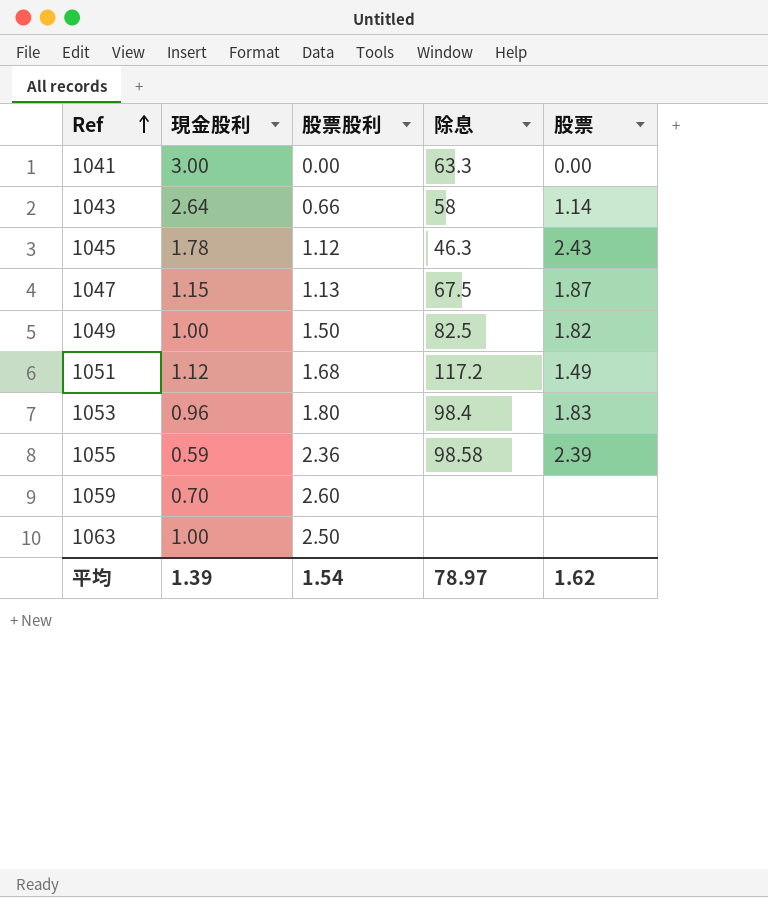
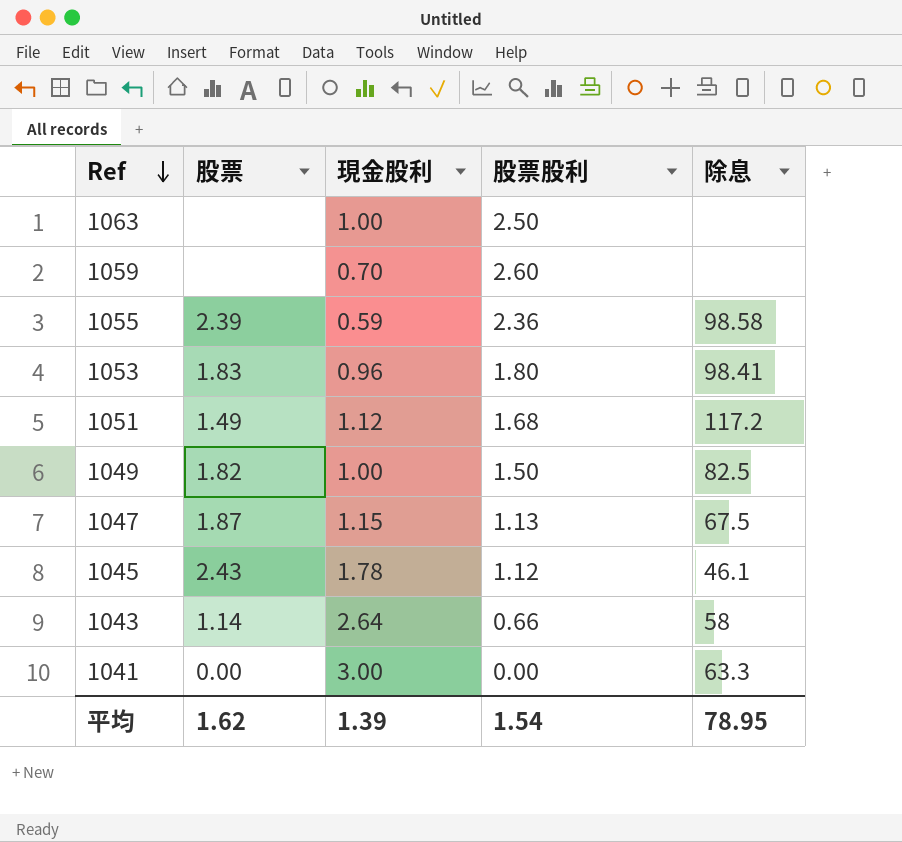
row order: Ref ascending -> Ref descending
column 股票 | position: 5 -> 2
1053 | 除息: 98.4 -> 98.41
1045 | 除息: 46.3 -> 46.1
平均 | 除息: 78.97 -> 78.95

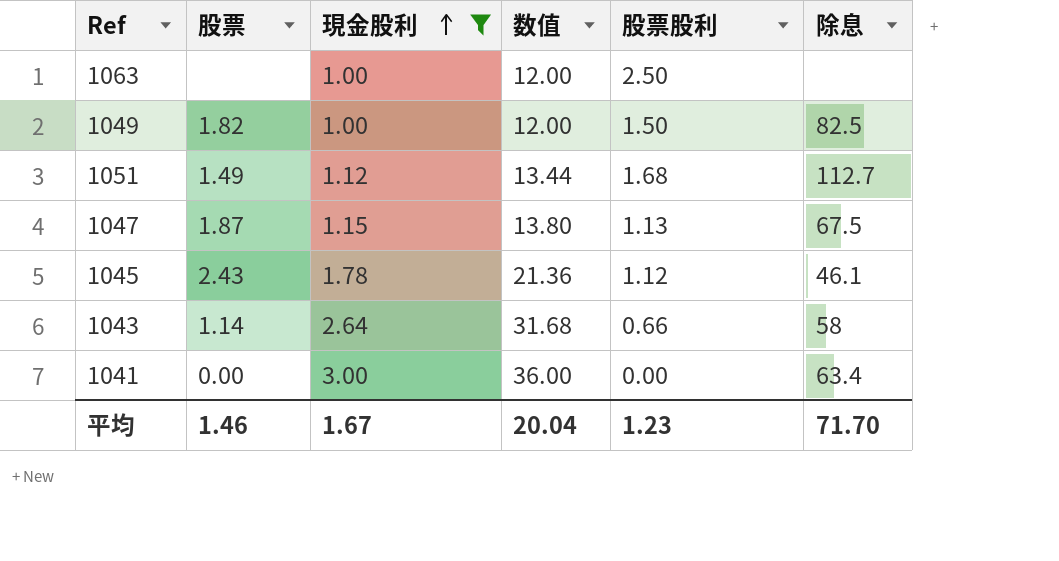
filter: none -> 現金股利 >= 1.00
row order: Ref descending -> 現金股利 ascending
column 数值 | formula: none -> [現金股利] * 12
1051 | 除息: 117.2 -> 112.7
1041 | 除息: 63.3 -> 63.4
平均 | 股票: 1.62 -> 1.46
平均 | 現金股利: 1.39 -> 1.67
平均 | 股票股利: 1.54 -> 1.23
平均 | 除息: 78.95 -> 71.70

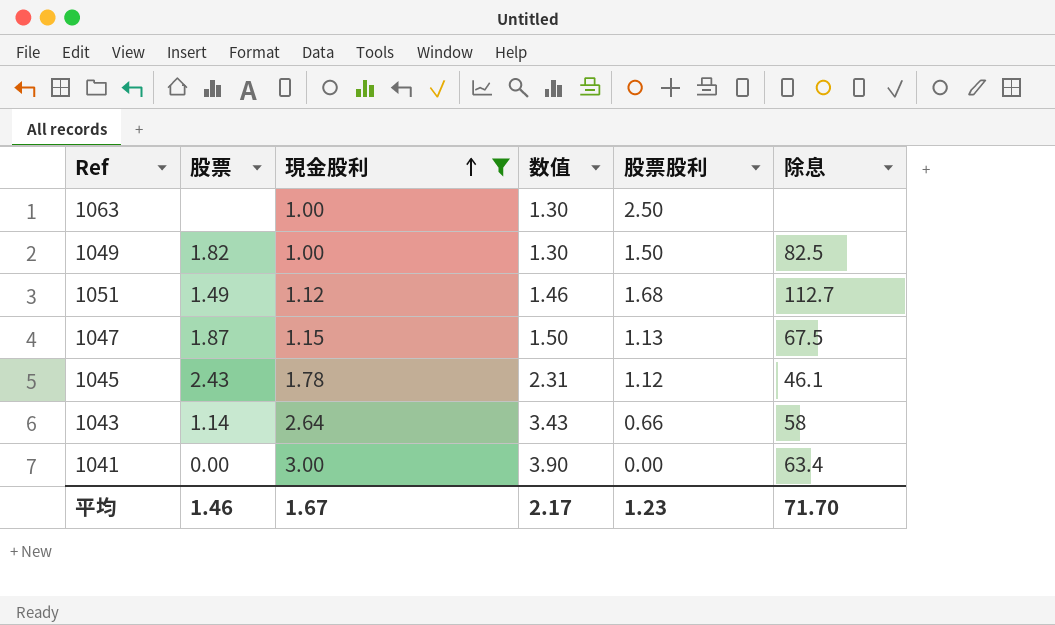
column 数值 | formula: [現金股利] * 12 -> [現金股利] * 1.3
平均 | 数值: 20.04 -> 2.17

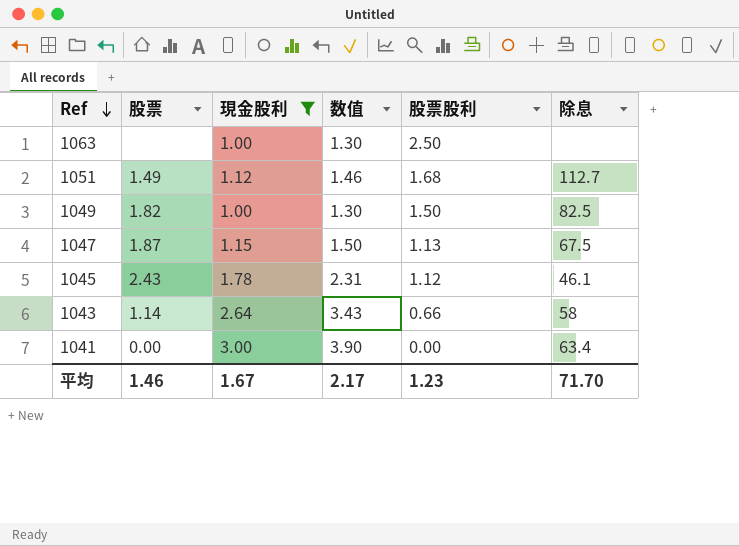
row order: 現金股利 ascending -> Ref descending

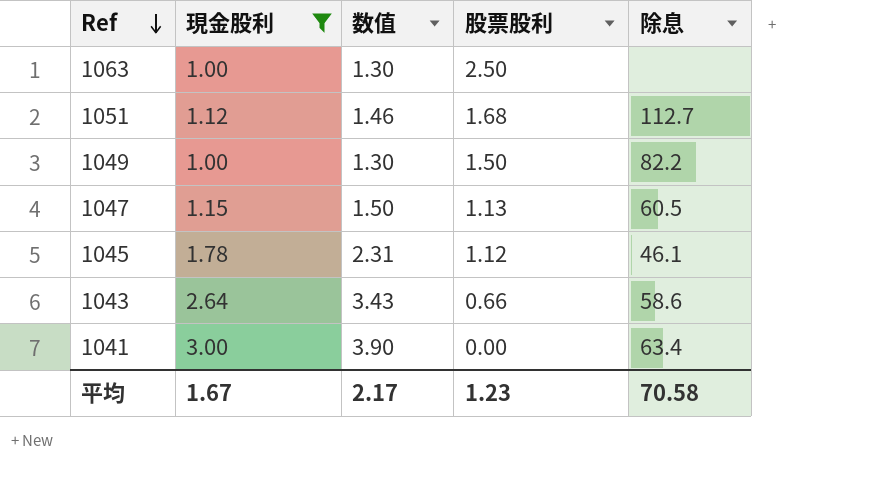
column 股票 | position: 2 -> none
1049 | 除息: 82.5 -> 82.2
1047 | 除息: 67.5 -> 60.5
1043 | 除息: 58 -> 58.6
平均 | 除息: 71.70 -> 70.58

